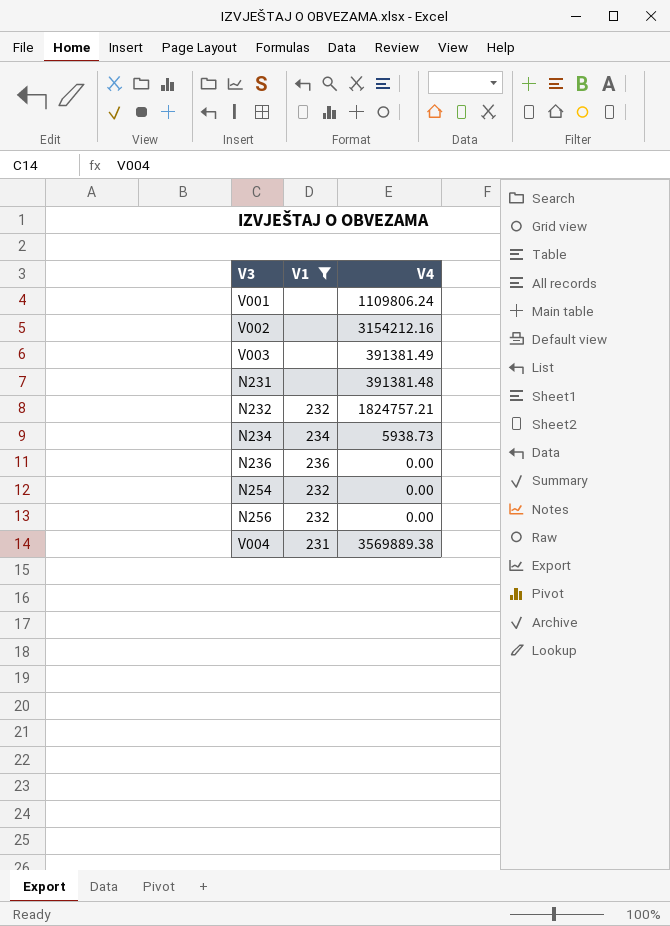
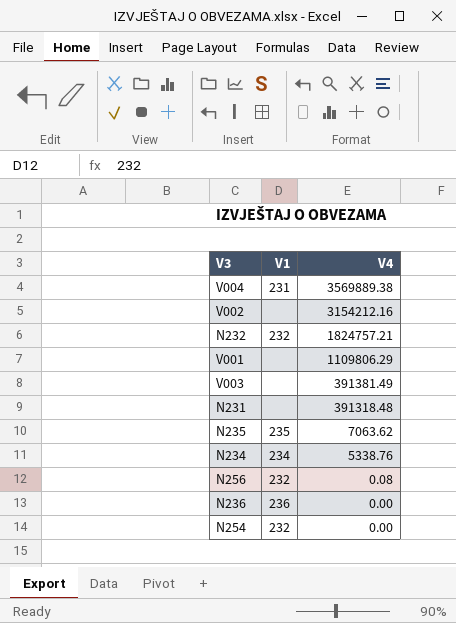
filter: V1 != 235 -> none
row order: none -> V4 descending
V001 | V4: 1109806.24 -> 1109806.29
N231 | V4: 391381.48 -> 391318.48
N234 | V4: 5938.73 -> 5338.76
N256 | V4: 0.00 -> 0.08

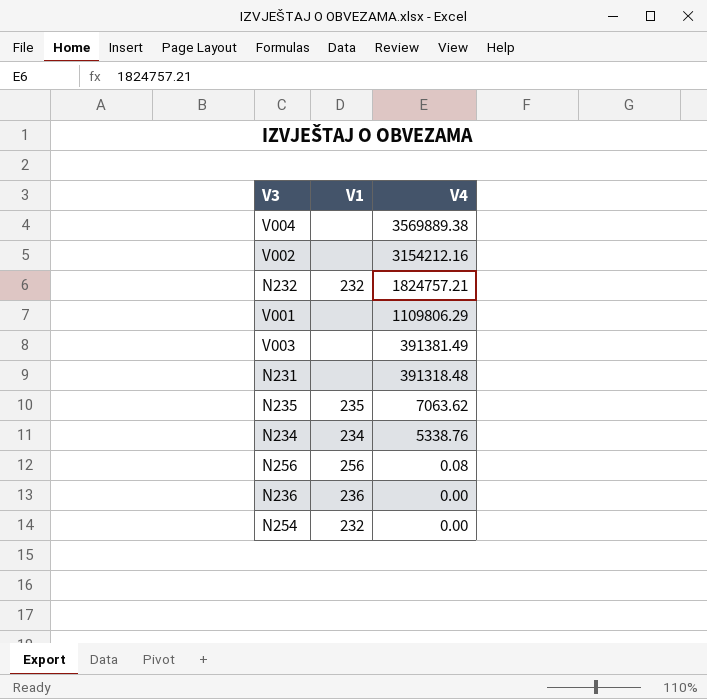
V004 | V1: 231 -> none
N256 | V1: 232 -> 256

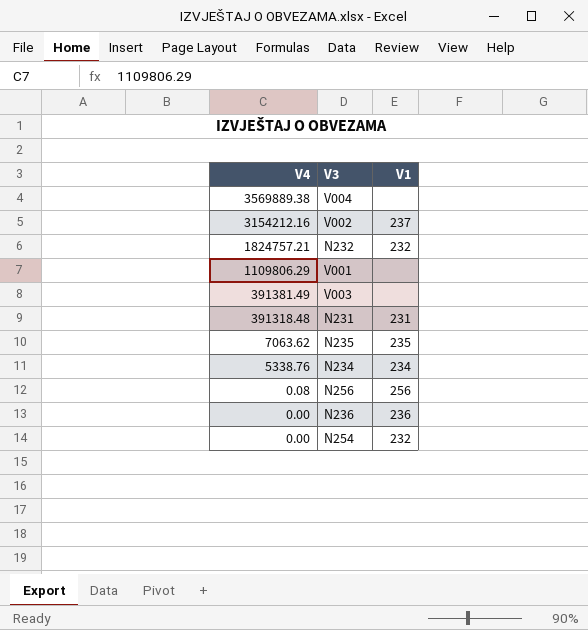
column V4 | position: 3 -> 1
V002 | V1: none -> 237
N231 | V1: none -> 231

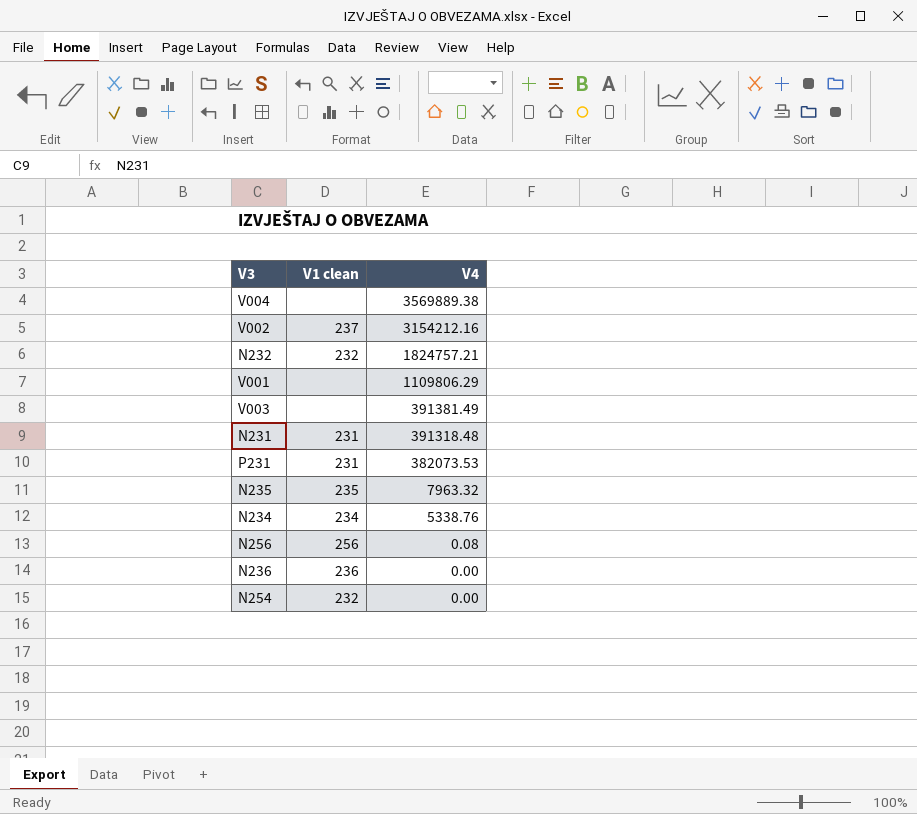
column name: V1 -> V1 clean
column V4 | position: 1 -> 3
row P231: none -> 231 | 382073.53
N235 | V4: 7063.62 -> 7963.32

